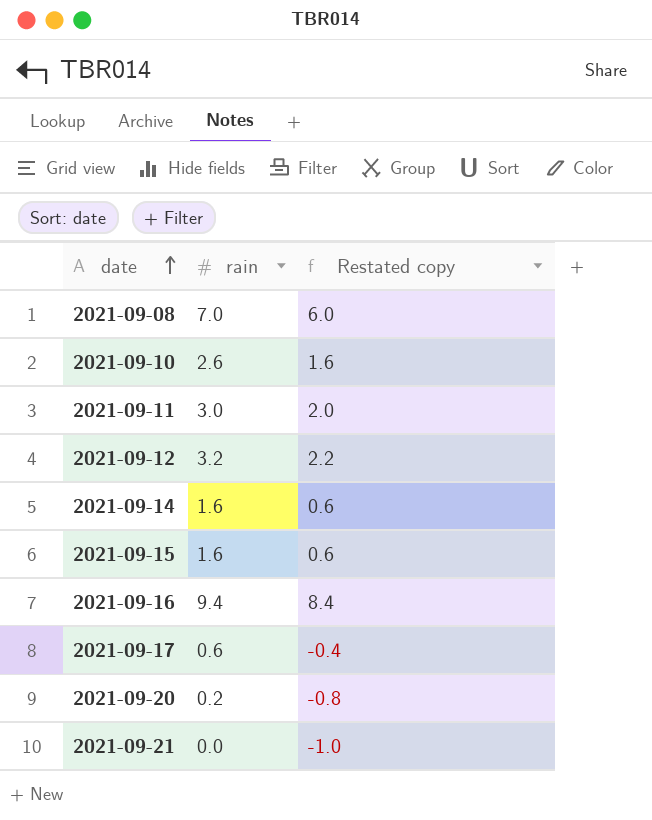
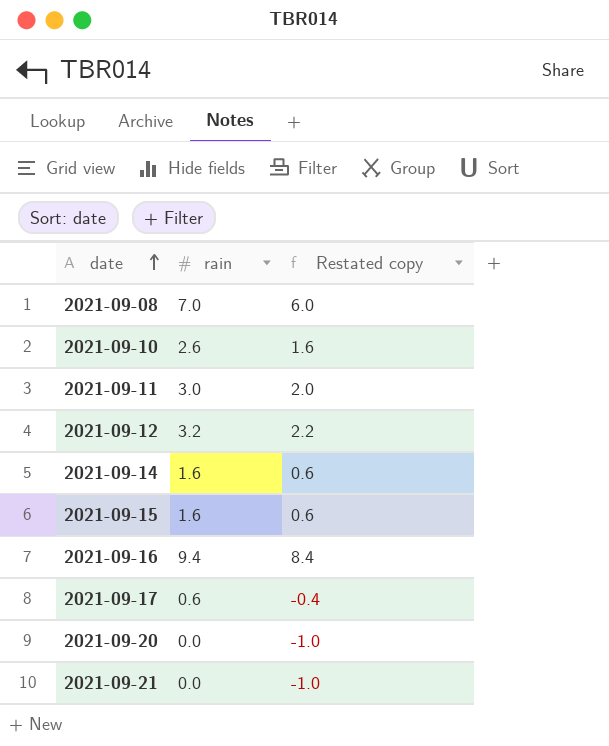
2021-09-20 | rain: 0.2 -> 0.0
2021-09-20 | Restated copy: -0.8 -> -1.0

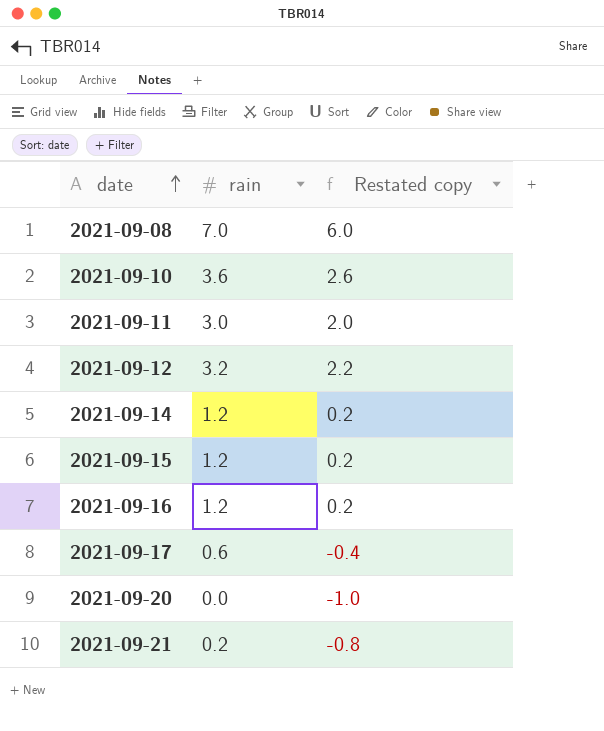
2021-09-10 | rain: 2.6 -> 3.6
2021-09-10 | Restated copy: 1.6 -> 2.6
2021-09-14 | rain: 1.6 -> 1.2
2021-09-14 | Restated copy: 0.6 -> 0.2
2021-09-15 | rain: 1.6 -> 1.2
2021-09-15 | Restated copy: 0.6 -> 0.2
2021-09-16 | rain: 9.4 -> 1.2
2021-09-16 | Restated copy: 8.4 -> 0.2
2021-09-21 | rain: 0.0 -> 0.2
2021-09-21 | Restated copy: -1.0 -> -0.8

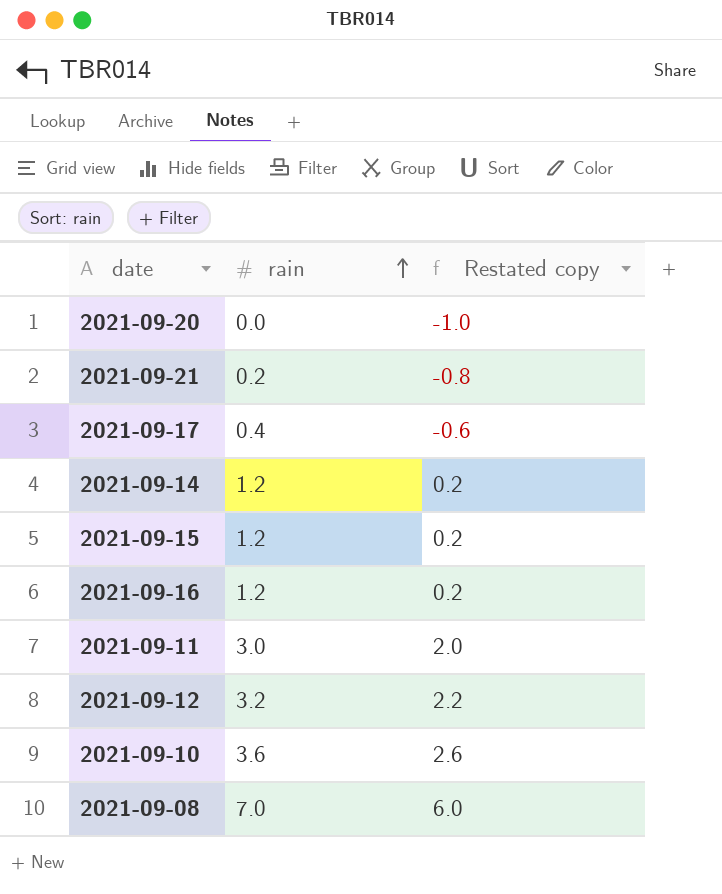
row order: date ascending -> rain ascending
2021-09-17 | rain: 0.6 -> 0.4
2021-09-17 | Restated copy: -0.4 -> -0.6

